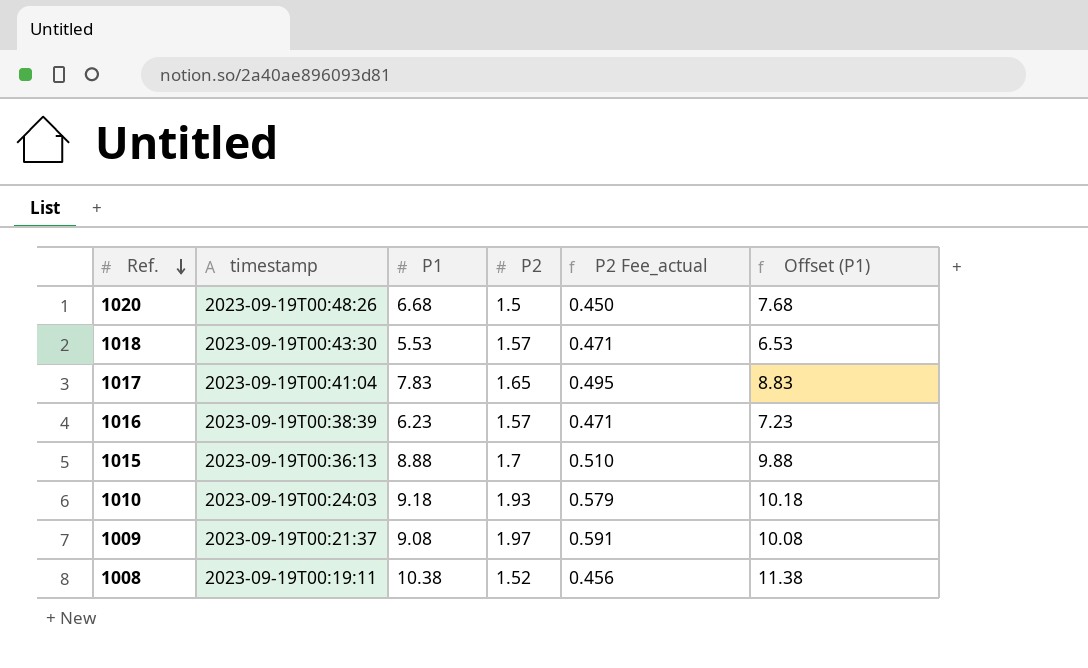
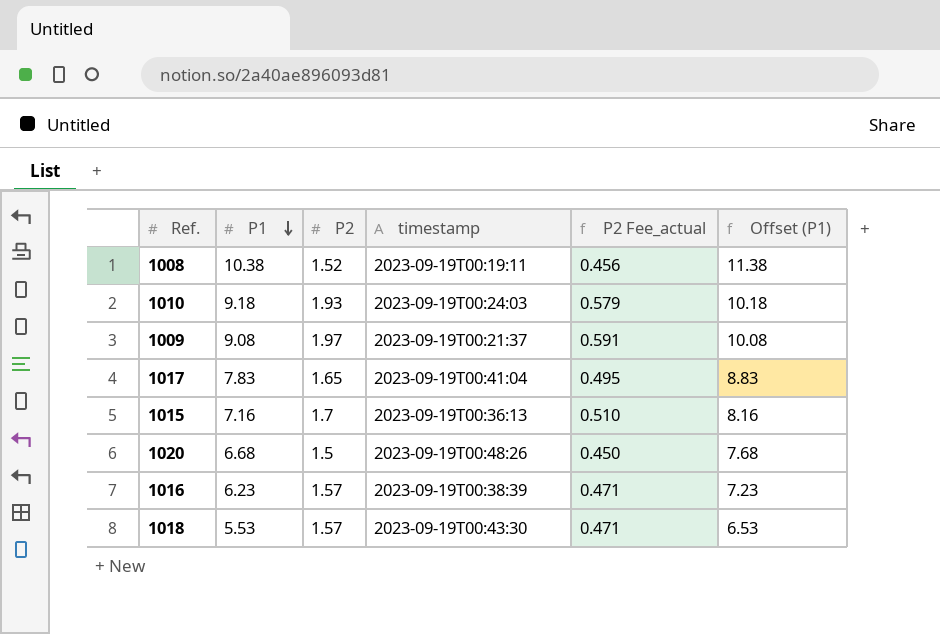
row order: Ref. descending -> P1 descending
column timestamp | position: 2 -> 4
1015 | P1: 8.88 -> 7.16
1015 | Offset (P1): 9.88 -> 8.16

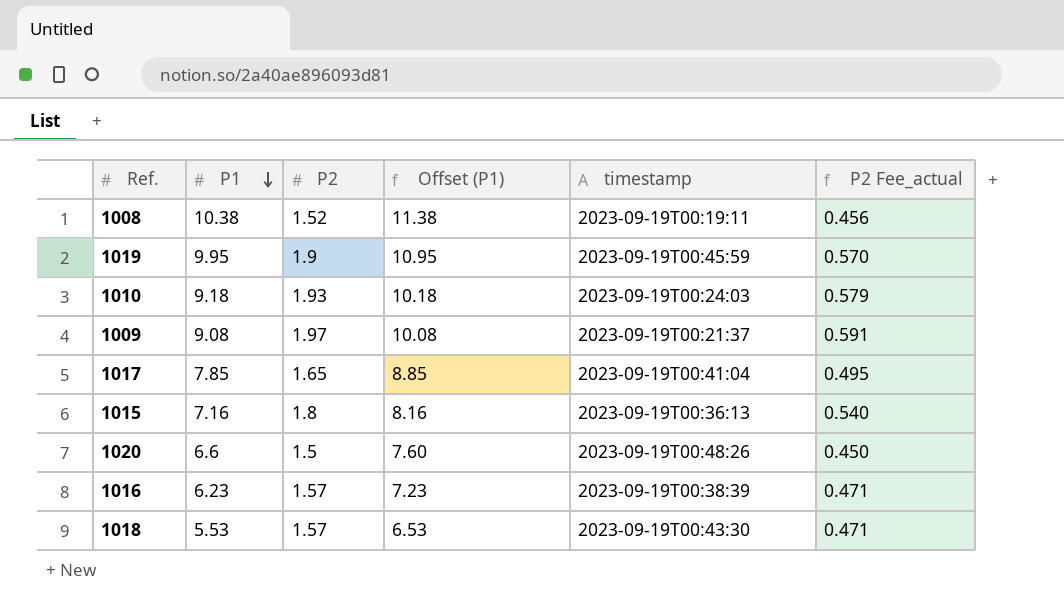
column Offset (P1) | position: 6 -> 4
row 1019: none -> 9.95 | 1.9 | 10.95 | 2023-09-19T00:45:59 | 0.570
1017 | P1: 7.83 -> 7.85
1017 | Offset (P1): 8.83 -> 8.85
1015 | P2: 1.7 -> 1.8
1015 | P2 Fee_actual: 0.510 -> 0.540
1020 | P1: 6.68 -> 6.6
1020 | Offset (P1): 7.68 -> 7.60

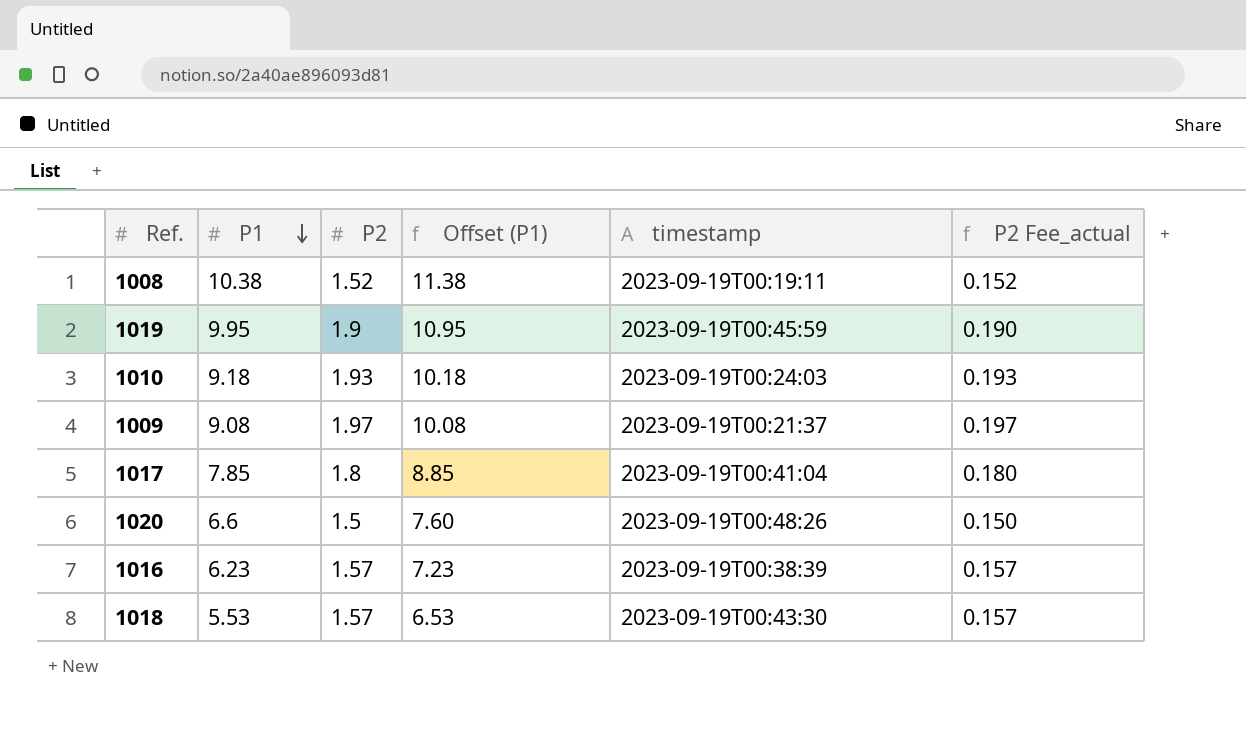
column P2 Fee_actual | formula: [P2] * 0.3 -> [P2] * 0.1
row 1015: 7.16 | 1.8 | 8.16 | 2023-09-19T00:36:13 | 0.540 -> none
1017 | P2: 1.65 -> 1.8

